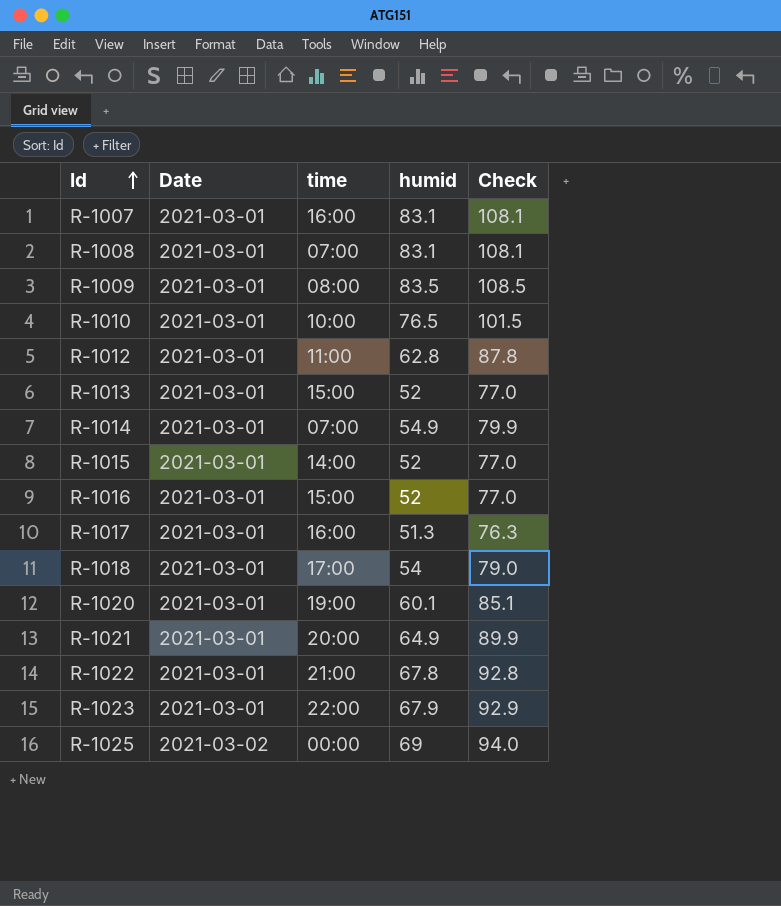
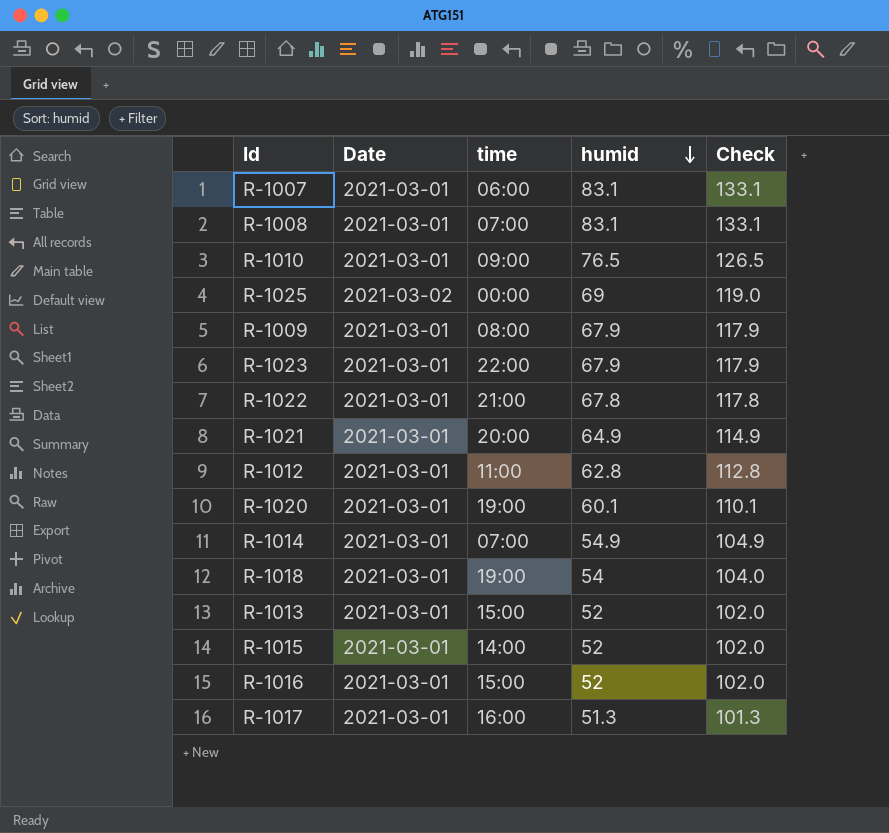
row order: Id ascending -> humid descending
column Check | formula: [humid] + 25 -> [humid] + 50
R-1007 | time: 16:00 -> 06:00
R-1010 | time: 10:00 -> 09:00
R-1009 | humid: 83.5 -> 67.9
R-1018 | time: 17:00 -> 19:00

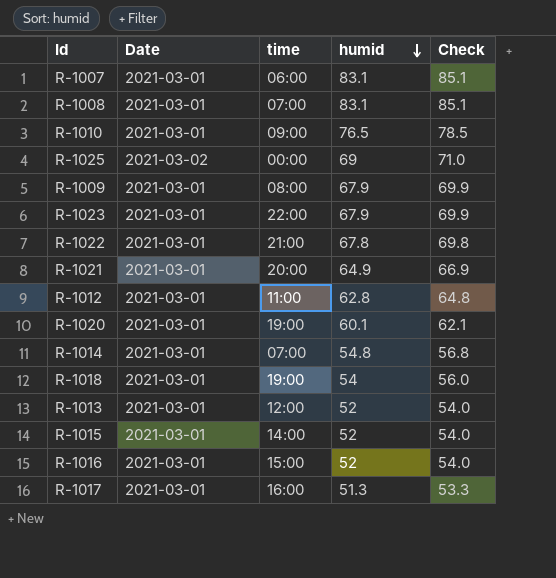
column Check | formula: [humid] + 50 -> [humid] + 2
R-1014 | humid: 54.9 -> 54.8
R-1013 | time: 15:00 -> 12:00

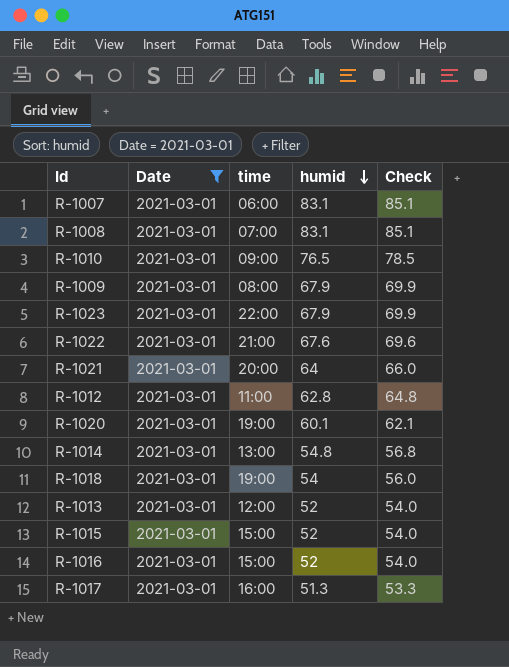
filter: none -> Date = 2021-03-01
R-1022 | humid: 67.8 -> 67.6
R-1022 | Check: 69.8 -> 69.6
R-1021 | humid: 64.9 -> 64
R-1021 | Check: 66.9 -> 66.0
R-1014 | time: 07:00 -> 13:00
R-1015 | time: 14:00 -> 15:00

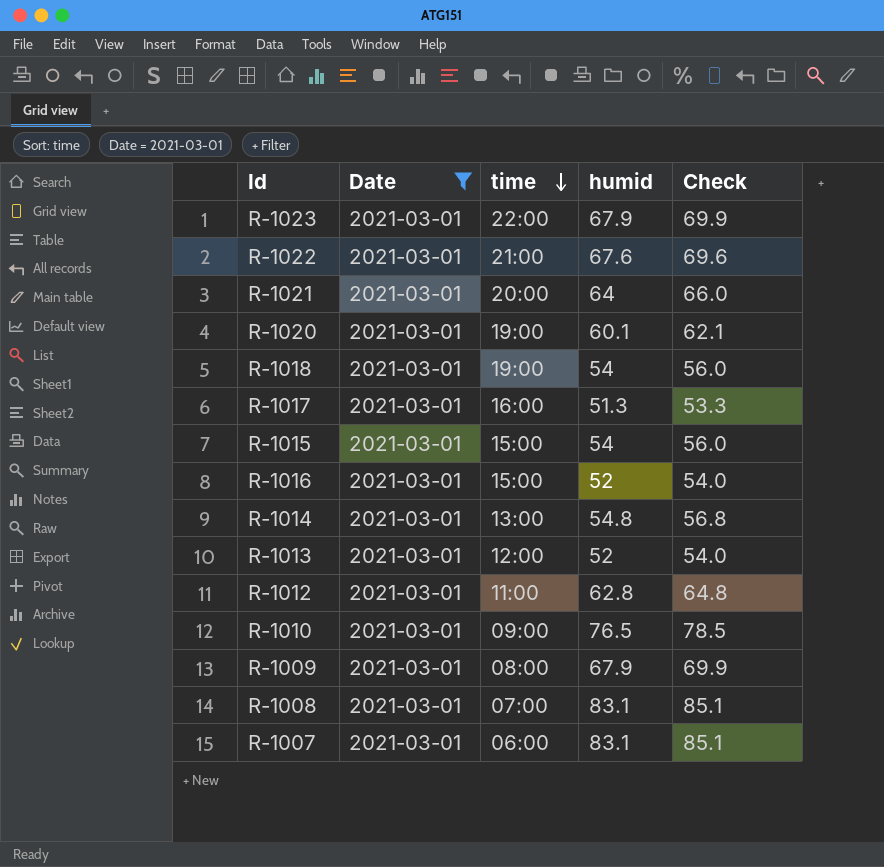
row order: humid descending -> time descending
R-1015 | humid: 52 -> 54
R-1015 | Check: 54.0 -> 56.0

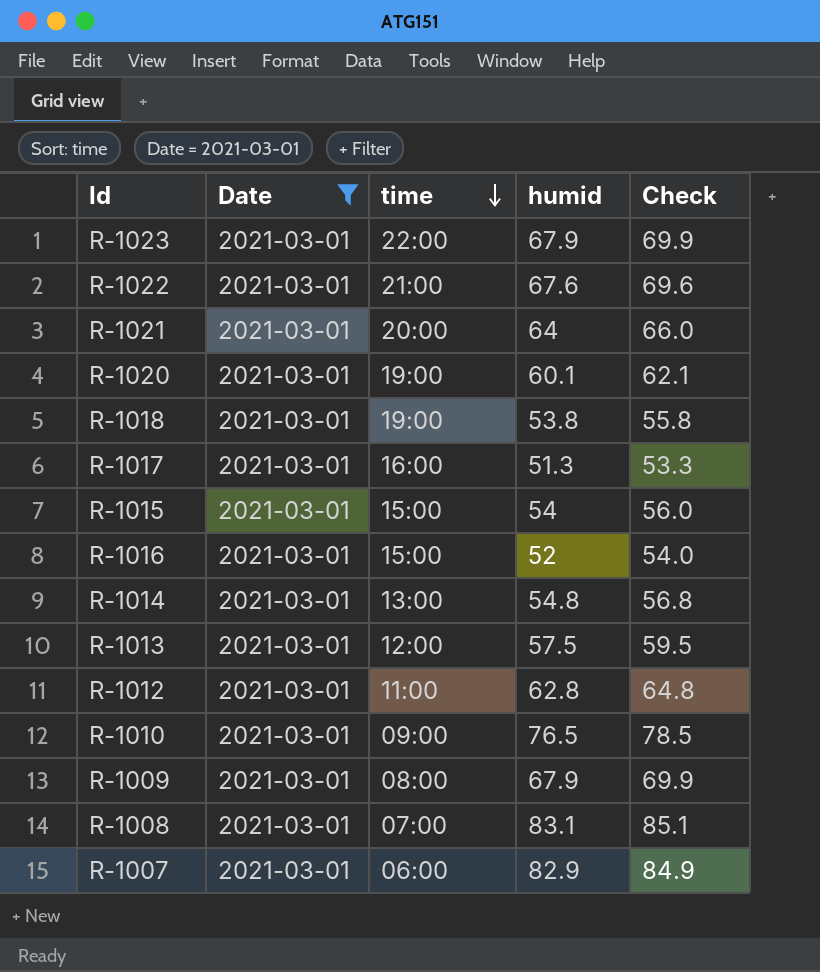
R-1018 | humid: 54 -> 53.8
R-1018 | Check: 56.0 -> 55.8
R-1013 | humid: 52 -> 57.5
R-1013 | Check: 54.0 -> 59.5
R-1007 | humid: 83.1 -> 82.9
R-1007 | Check: 85.1 -> 84.9

